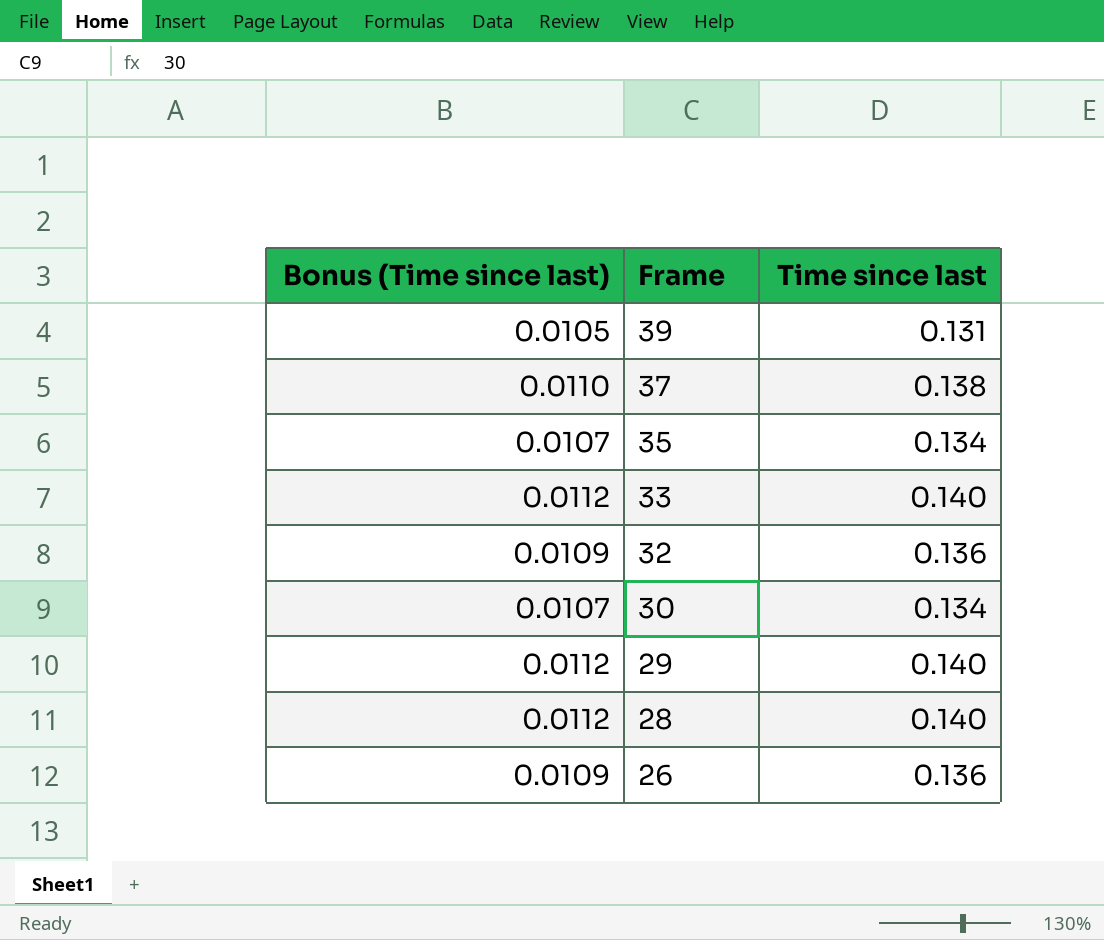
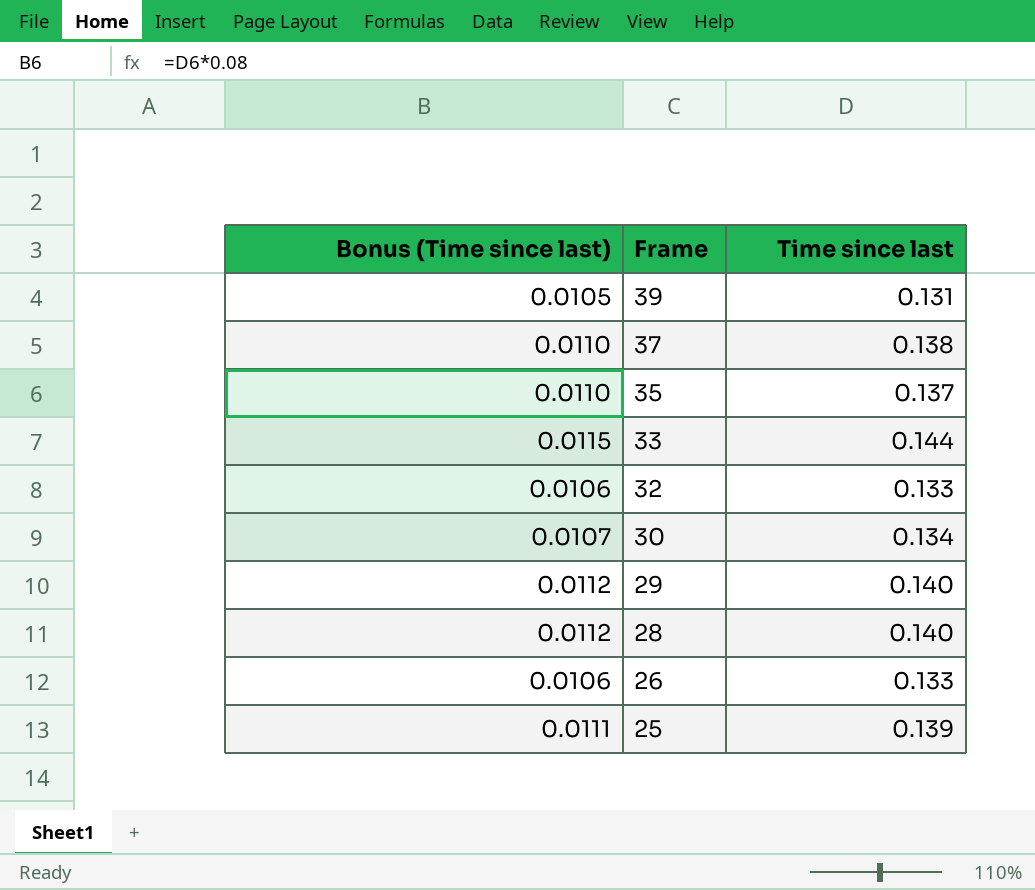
35 | Bonus (Time since last): 0.0107 -> 0.0110
35 | Time since last: 0.134 -> 0.137
33 | Bonus (Time since last): 0.0112 -> 0.0115
33 | Time since last: 0.140 -> 0.144
32 | Bonus (Time since last): 0.0109 -> 0.0106
32 | Time since last: 0.136 -> 0.133
26 | Bonus (Time since last): 0.0109 -> 0.0106
26 | Time since last: 0.136 -> 0.133
row 25: none -> 0.0111 | 0.139

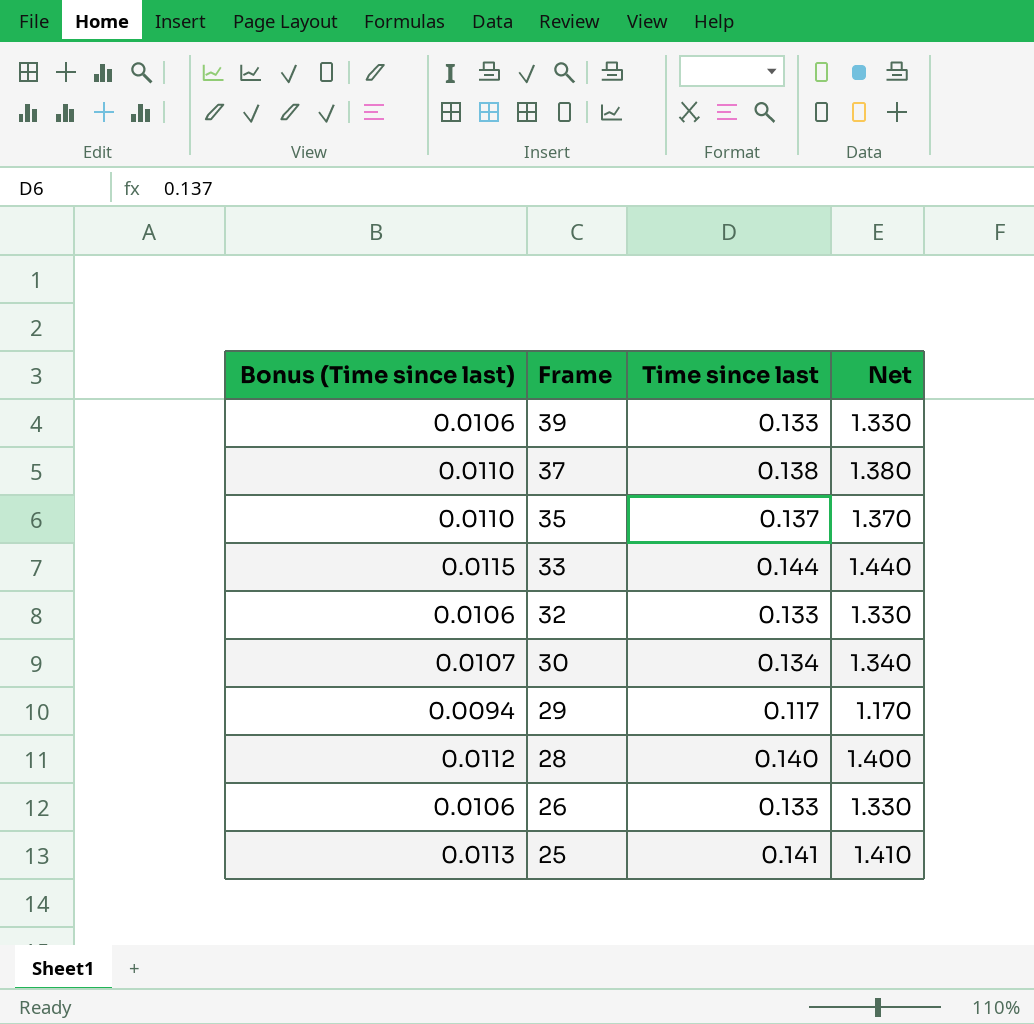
column Net | formula: none -> [Time since last] * 10
39 | Bonus (Time since last): 0.0105 -> 0.0106
39 | Time since last: 0.131 -> 0.133
29 | Bonus (Time since last): 0.0112 -> 0.0094
29 | Time since last: 0.140 -> 0.117
25 | Bonus (Time since last): 0.0111 -> 0.0113
25 | Time since last: 0.139 -> 0.141

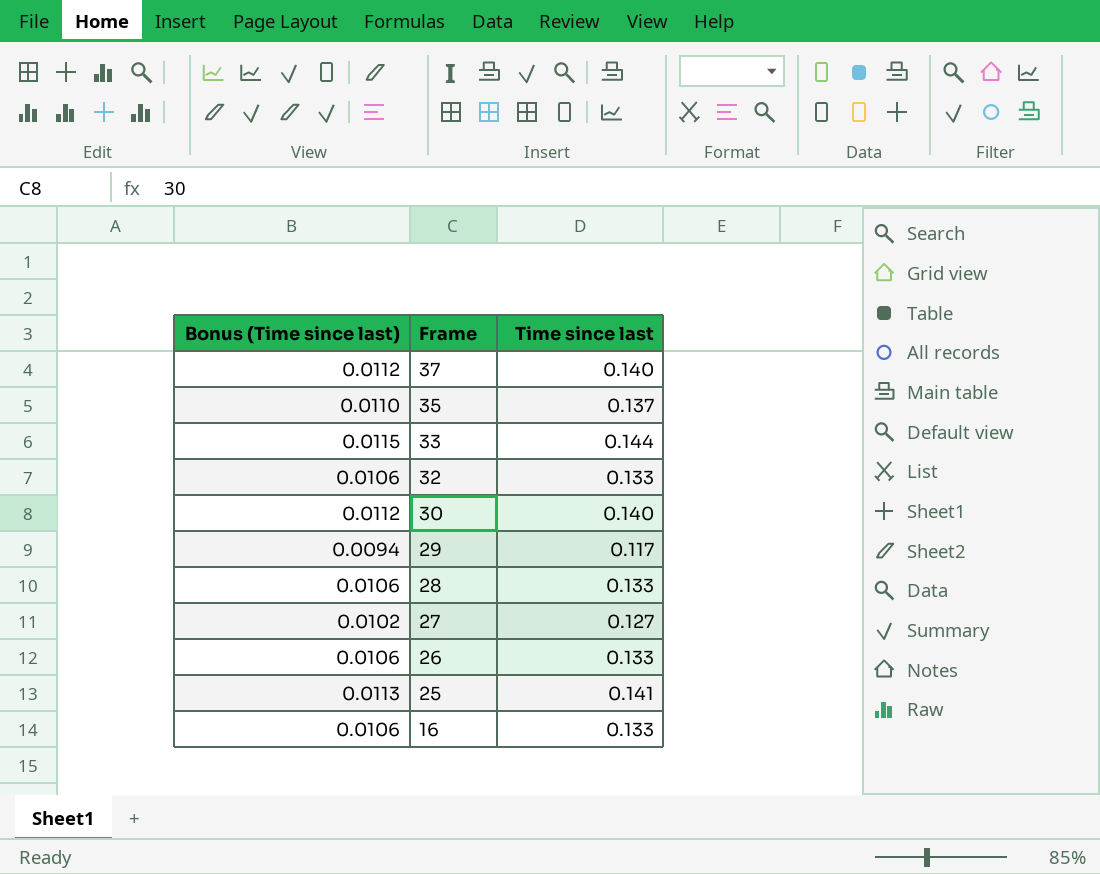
column Net | formula: [Time since last] * 10 -> none
row 39: 0.0106 | 0.133 | 1.330 -> none
37 | Bonus (Time since last): 0.0110 -> 0.0112
37 | Time since last: 0.138 -> 0.140
30 | Bonus (Time since last): 0.0107 -> 0.0112
30 | Time since last: 0.134 -> 0.140
28 | Bonus (Time since last): 0.0112 -> 0.0106
28 | Time since last: 0.140 -> 0.133
row 27: none -> 0.0102 | 0.127
row 16: none -> 0.0106 | 0.133

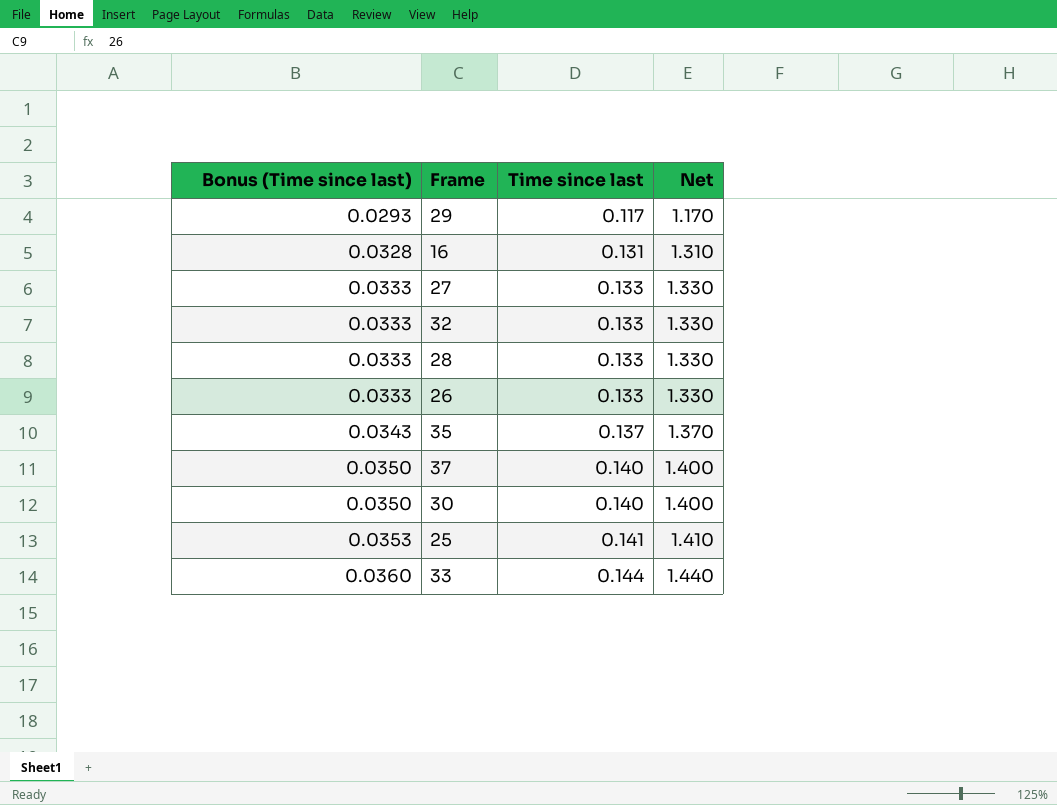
row order: Frame descending -> Bonus (Time since last) ascending
column Bonus (Time since last) | formula: [Time since last] * 0.08 -> [Time since last] * 0.25
column Net | formula: none -> [Time since last] * 10
16 | Time since last: 0.133 -> 0.131
27 | Time since last: 0.127 -> 0.133

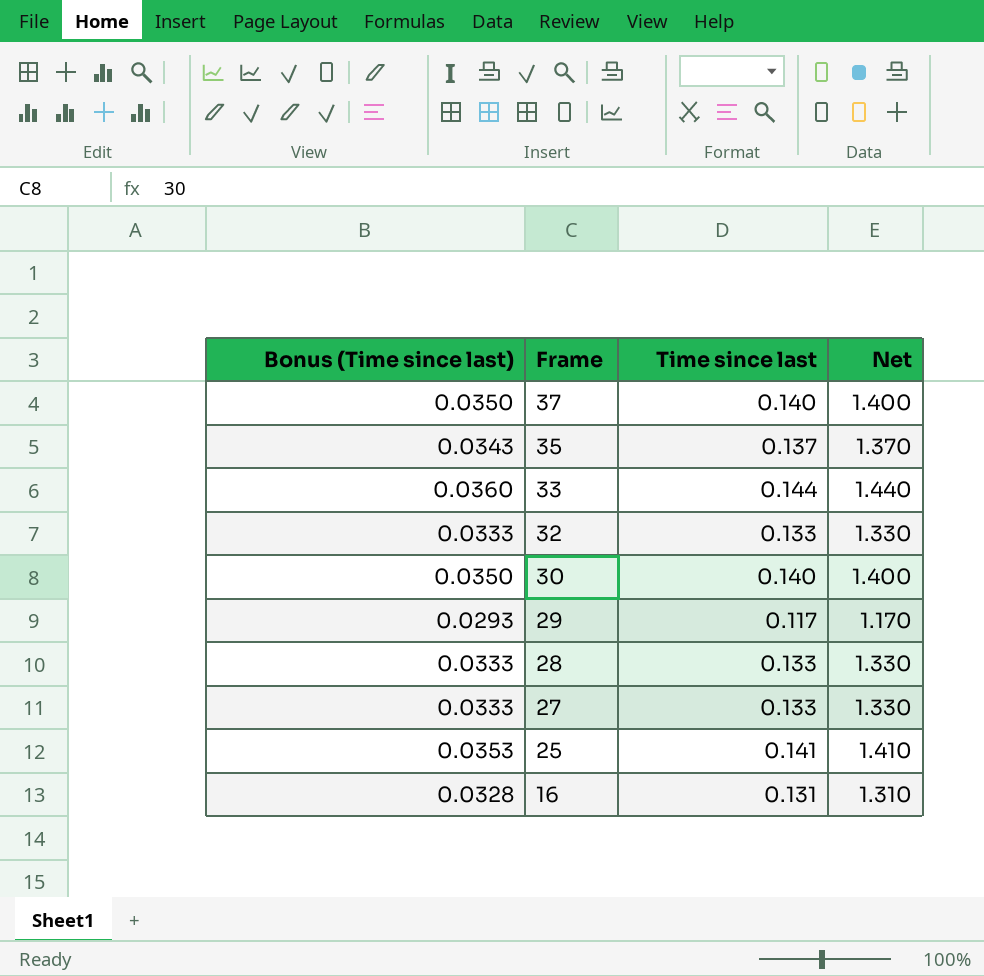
row order: Bonus (Time since last) ascending -> Frame descending
row 26: 0.0333 | 0.133 | 1.330 -> none

